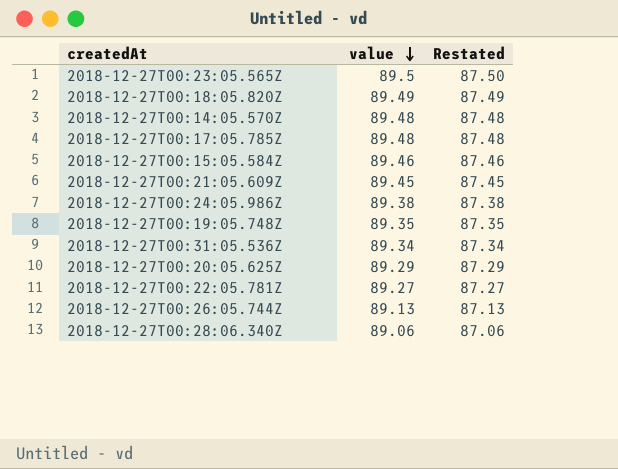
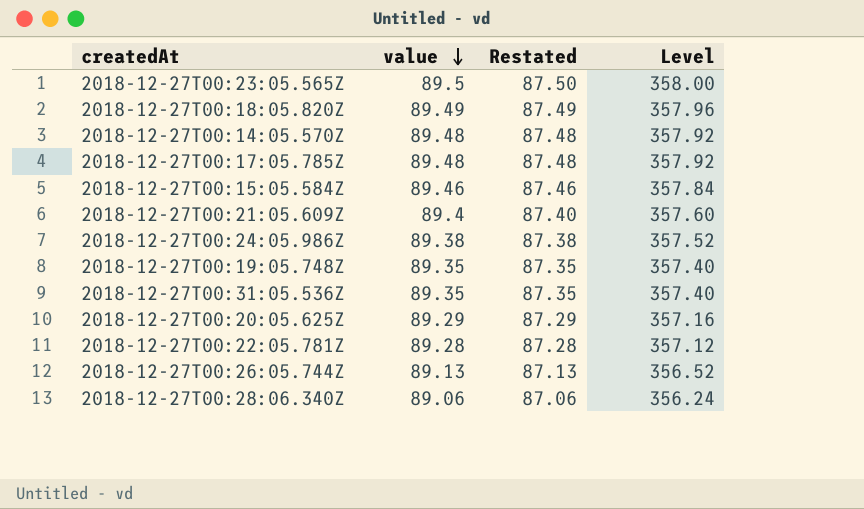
column Level | formula: none -> [value] * 4
2018-12-27T00:21:05.609Z | value: 89.45 -> 89.4
2018-12-27T00:21:05.609Z | Restated: 87.45 -> 87.40
2018-12-27T00:31:05.536Z | value: 89.34 -> 89.35
2018-12-27T00:31:05.536Z | Restated: 87.34 -> 87.35
2018-12-27T00:22:05.781Z | value: 89.27 -> 89.28
2018-12-27T00:22:05.781Z | Restated: 87.27 -> 87.28

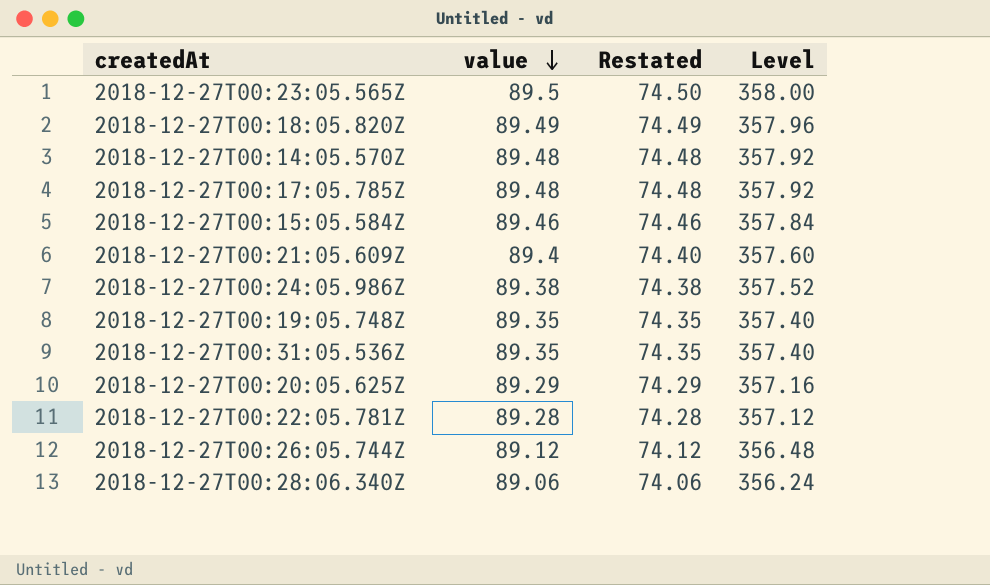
column Restated | formula: [value] - 2 -> [value] - 15
2018-12-27T00:26:05.744Z | value: 89.13 -> 89.12
2018-12-27T00:26:05.744Z | Level: 356.52 -> 356.48

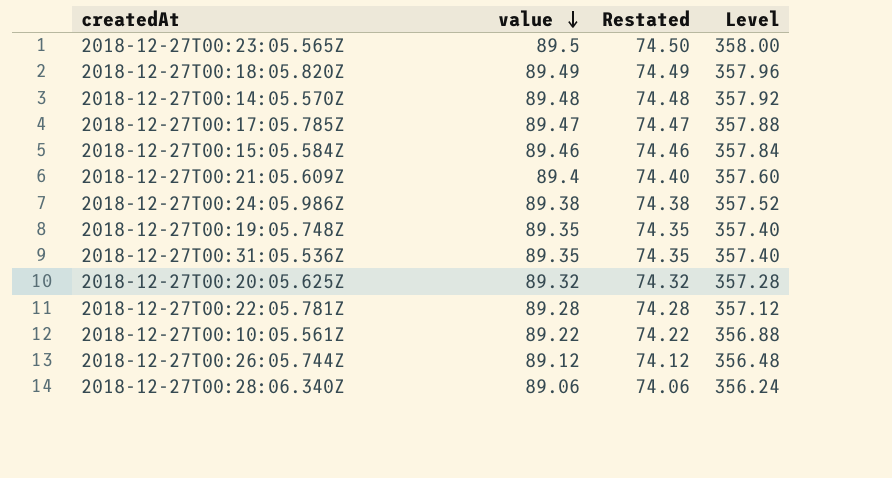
2018-12-27T00:17:05.785Z | value: 89.48 -> 89.47
2018-12-27T00:17:05.785Z | Restated: 74.48 -> 74.47
2018-12-27T00:17:05.785Z | Level: 357.92 -> 357.88
2018-12-27T00:20:05.625Z | value: 89.29 -> 89.32
2018-12-27T00:20:05.625Z | Restated: 74.29 -> 74.32
2018-12-27T00:20:05.625Z | Level: 357.16 -> 357.28
row 2018-12-27T00:10:05.561Z: none -> 89.22 | 74.22 | 356.88

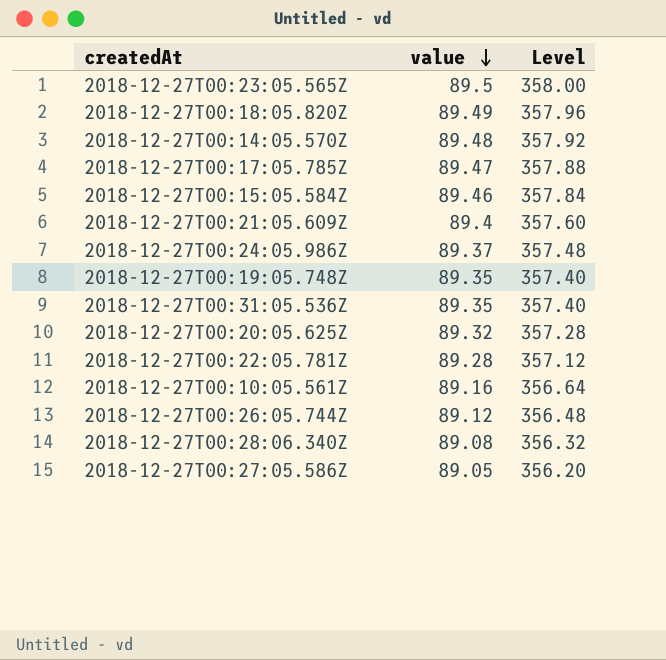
column Restated | formula: [value] - 15 -> none
2018-12-27T00:24:05.986Z | value: 89.38 -> 89.37
2018-12-27T00:24:05.986Z | Level: 357.52 -> 357.48
2018-12-27T00:10:05.561Z | value: 89.22 -> 89.16
2018-12-27T00:10:05.561Z | Level: 356.88 -> 356.64
2018-12-27T00:28:06.340Z | value: 89.06 -> 89.08
2018-12-27T00:28:06.340Z | Level: 356.24 -> 356.32
row 2018-12-27T00:27:05.586Z: none -> 89.05 | 356.20

